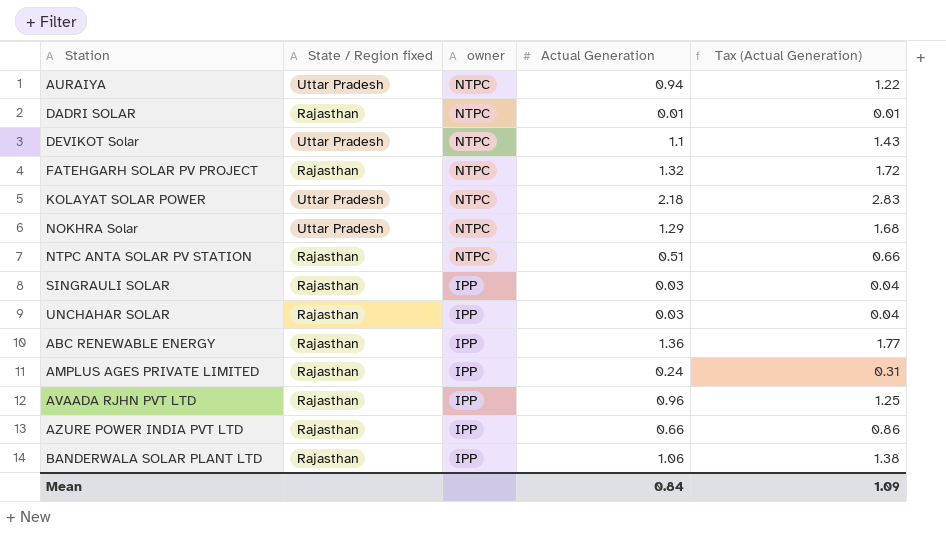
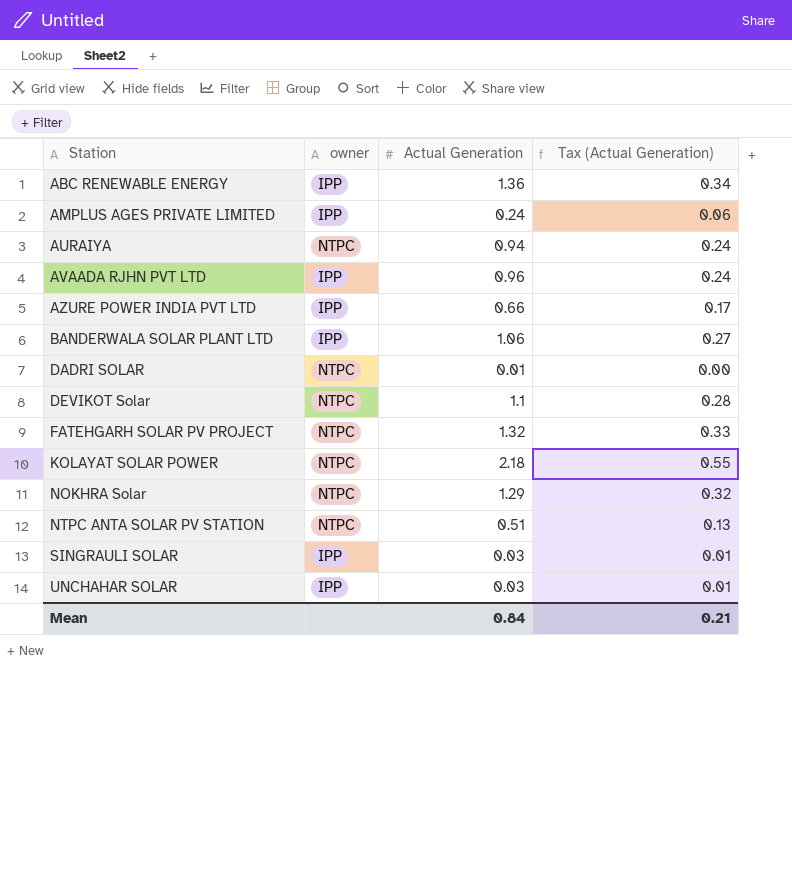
row order: owner descending -> Station ascending
column State / Region fixed | position: 2 -> none
column Tax (Actual Generation) | formula: [Actual Generation] * 1.3 -> [Actual Generation] * 0.25
Mean | Tax (Actual Generation): 1.09 -> 0.21

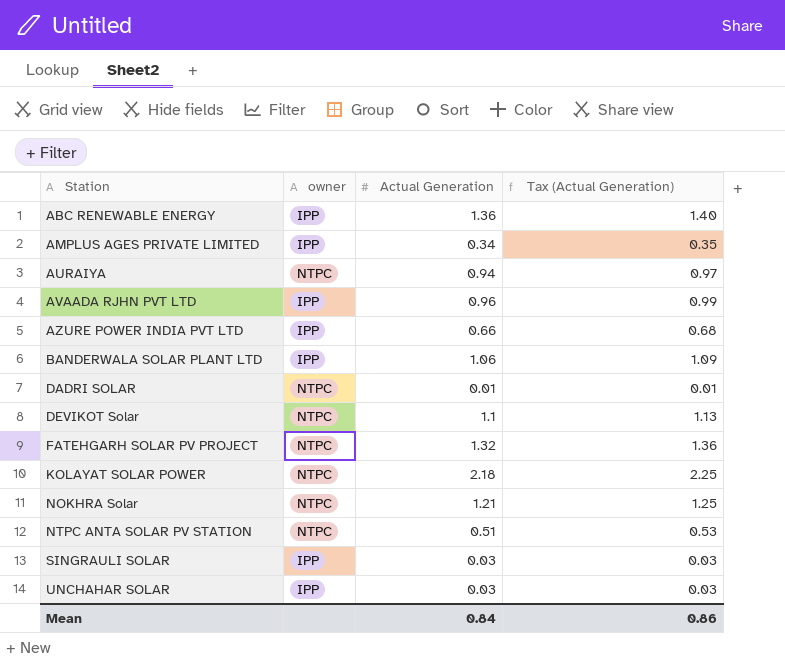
column Tax (Actual Generation) | formula: [Actual Generation] * 0.25 -> [Actual Generation] * 1.03
AMPLUS AGES PRIVATE LIMITED | Actual Generation: 0.24 -> 0.34
NOKHRA Solar | Actual Generation: 1.29 -> 1.21
Mean | Tax (Actual Generation): 0.21 -> 0.86

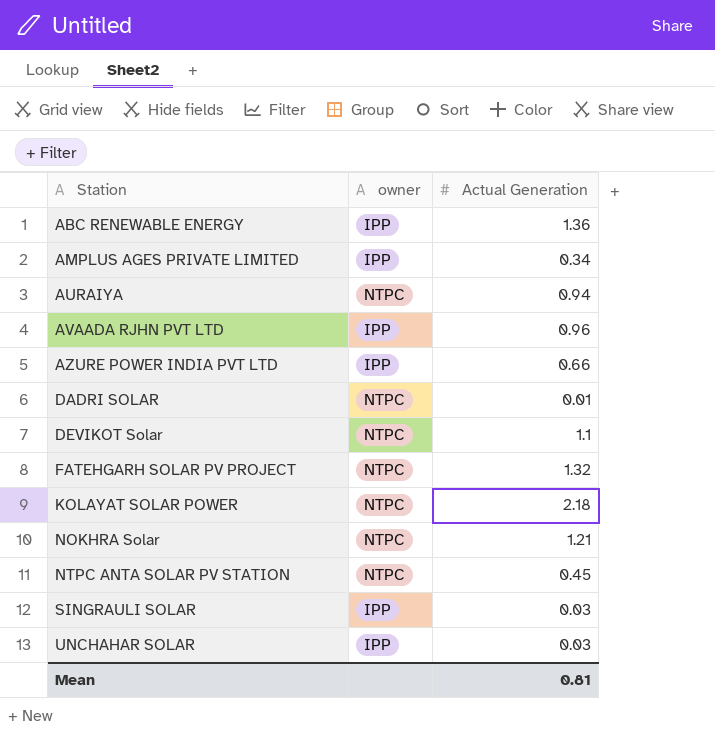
column Tax (Actual Generation) | formula: [Actual Generation] * 1.03 -> none
row BANDERWALA SOLAR PLANT LTD: IPP | 1.06 | 1.09 -> none
NTPC ANTA SOLAR PV STATION | Actual Generation: 0.51 -> 0.45
Mean | Actual Generation: 0.84 -> 0.81

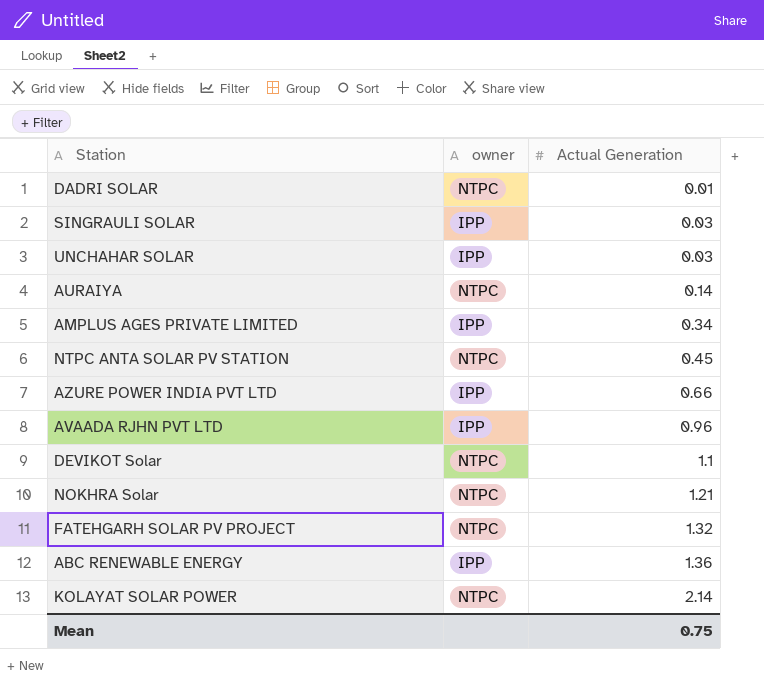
row order: Station ascending -> Actual Generation ascending
AURAIYA | Actual Generation: 0.94 -> 0.14
KOLAYAT SOLAR POWER | Actual Generation: 2.18 -> 2.14
Mean | Actual Generation: 0.81 -> 0.75

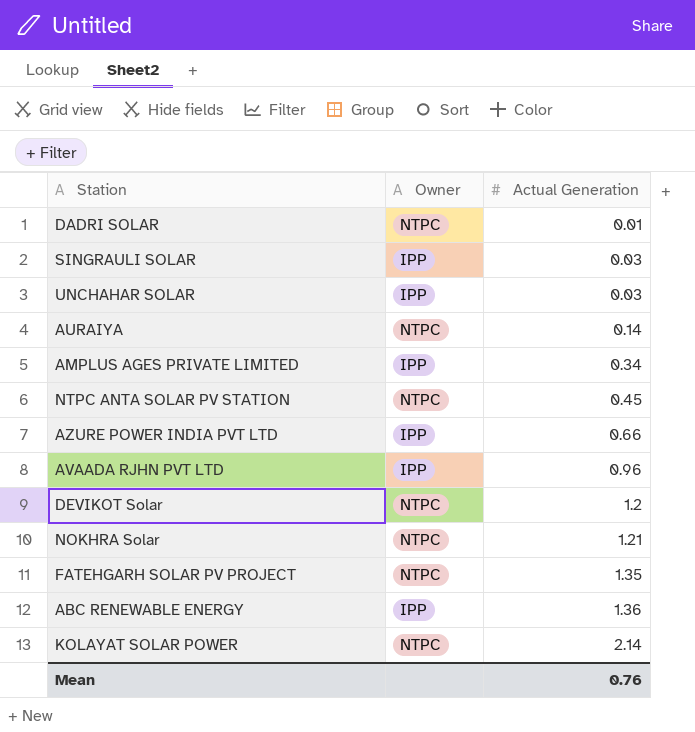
column name: owner -> Owner
DEVIKOT Solar | Actual Generation: 1.1 -> 1.2
FATEHGARH SOLAR PV PROJECT | Actual Generation: 1.32 -> 1.35
Mean | Actual Generation: 0.75 -> 0.76

